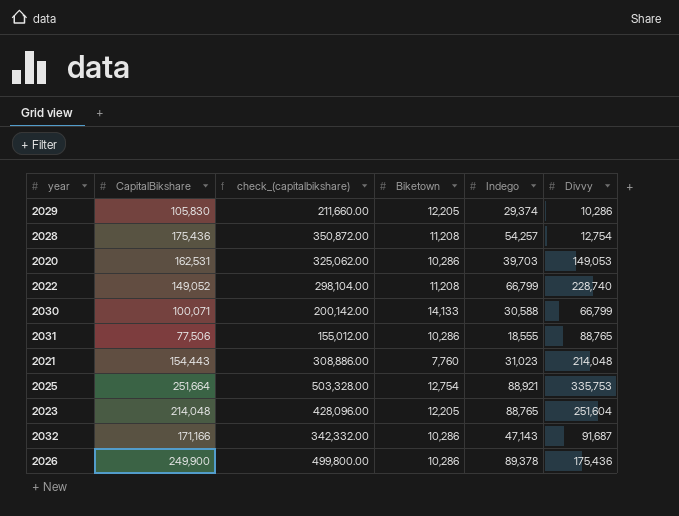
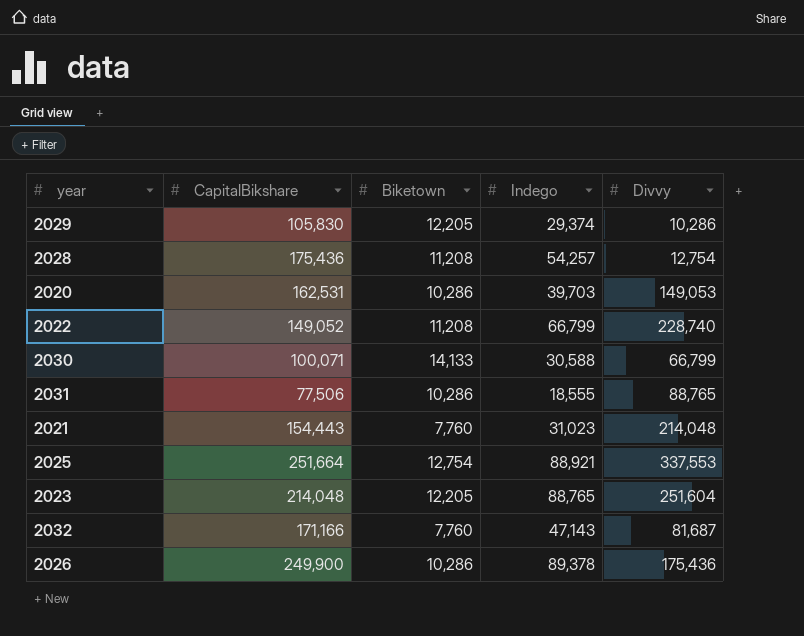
column check_(capitalbikshare) | formula: [CapitalBikshare] * 2 -> none
2025 | Divvy: 335,753 -> 337,553
2032 | Biketown: 10,286 -> 7,760
2032 | Divvy: 91,687 -> 81,687

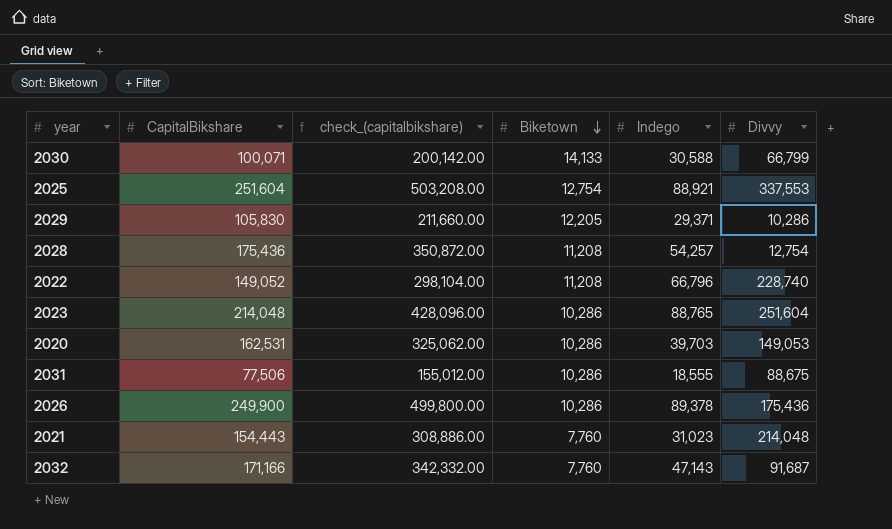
row order: none -> Biketown descending
column check_(capitalbikshare) | formula: none -> [CapitalBikshare] * 2
2025 | CapitalBikshare: 251,664 -> 251,604
2029 | Indego: 29,374 -> 29,371
2022 | Indego: 66,799 -> 66,796
2023 | Biketown: 12,205 -> 10,286
2031 | Divvy: 88,765 -> 88,675
2032 | Divvy: 81,687 -> 91,687

